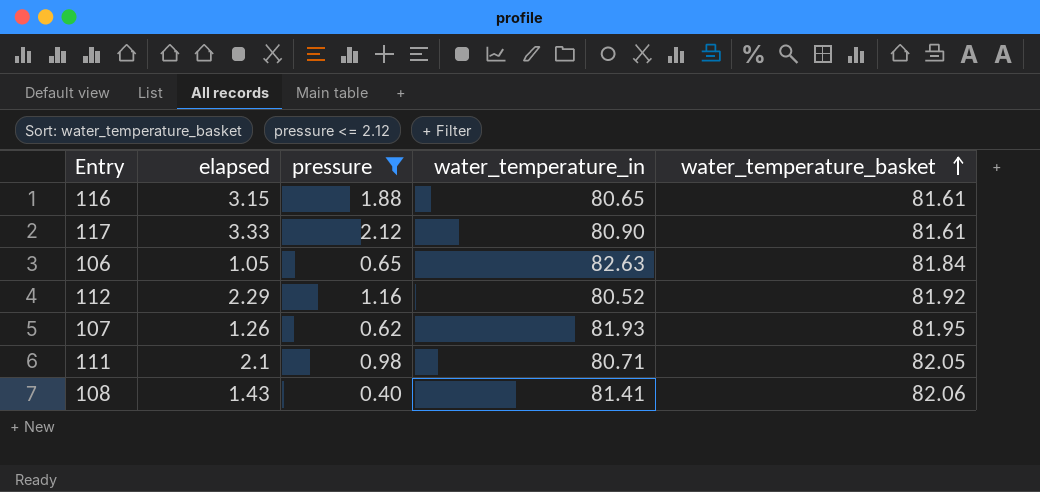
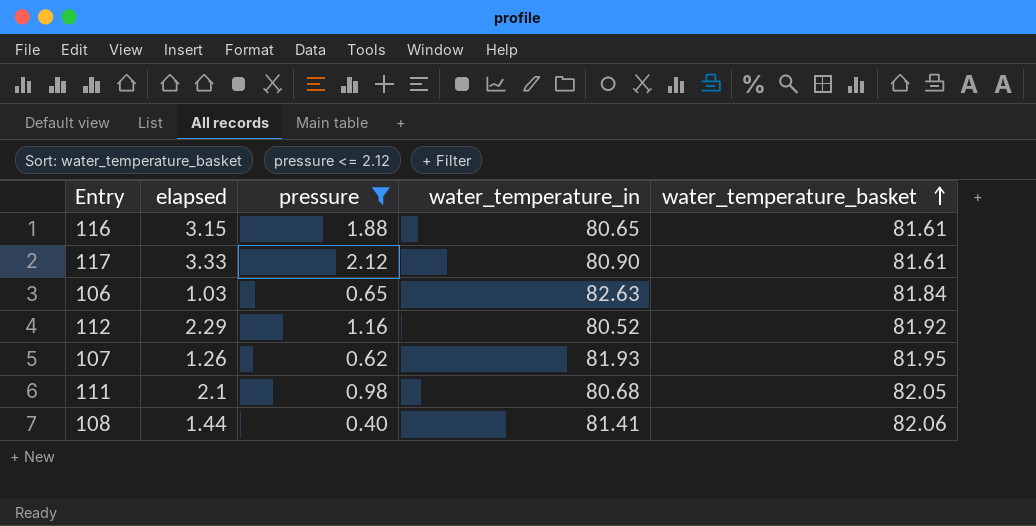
106 | elapsed: 1.05 -> 1.03
111 | water_temperature_in: 80.71 -> 80.68
108 | elapsed: 1.43 -> 1.44

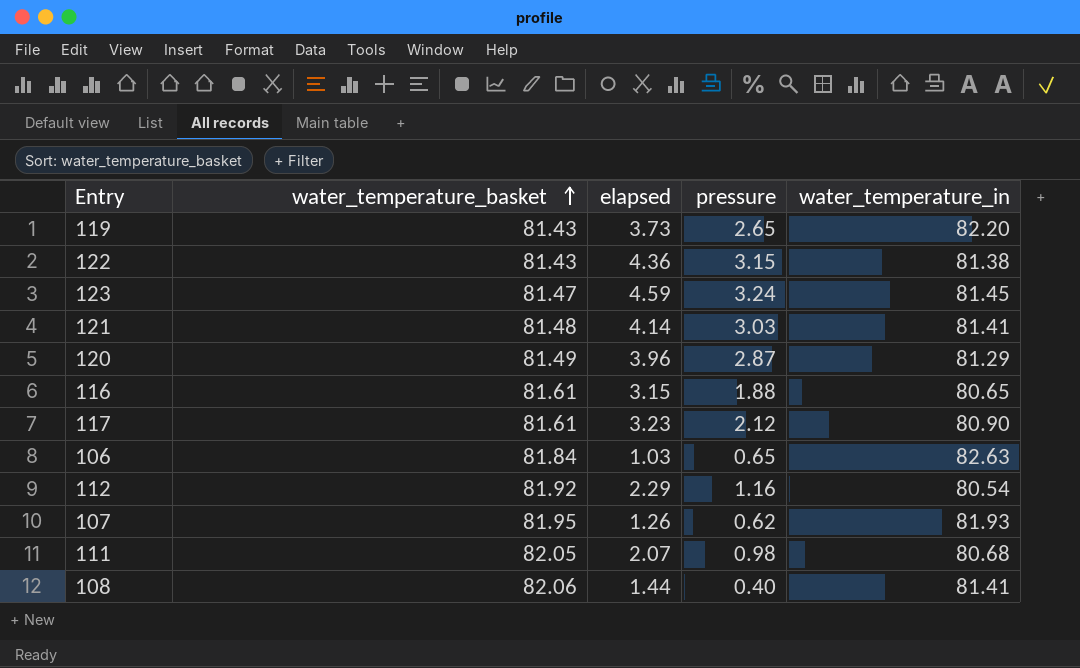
filter: pressure <= 2.12 -> none
column water_temperature_basket | position: 5 -> 2
117 | elapsed: 3.33 -> 3.23
112 | water_temperature_in: 80.52 -> 80.54
111 | elapsed: 2.1 -> 2.07

